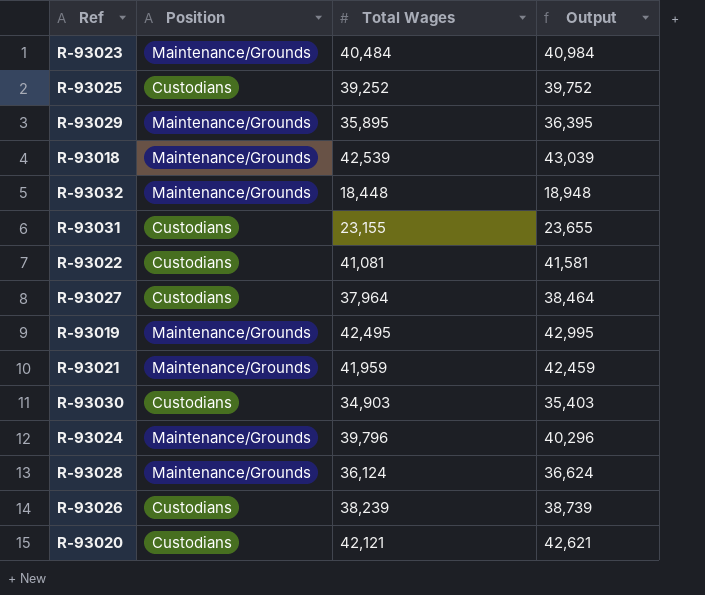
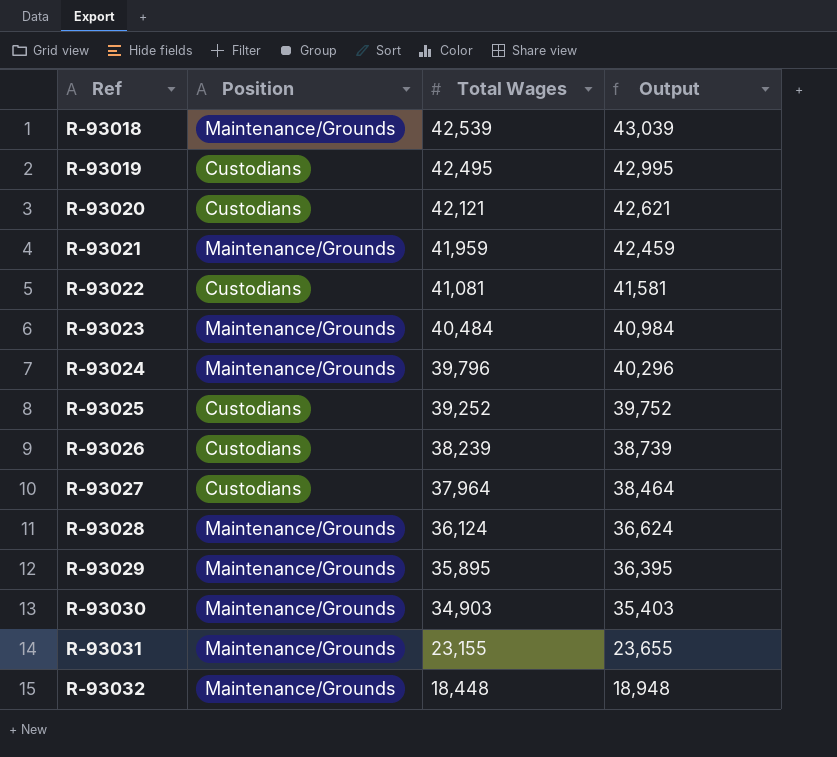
row order: none -> Ref ascending
R-93019 | Position: Maintenance/Grounds -> Custodians
R-93030 | Position: Custodians -> Maintenance/Grounds
R-93031 | Position: Custodians -> Maintenance/Grounds

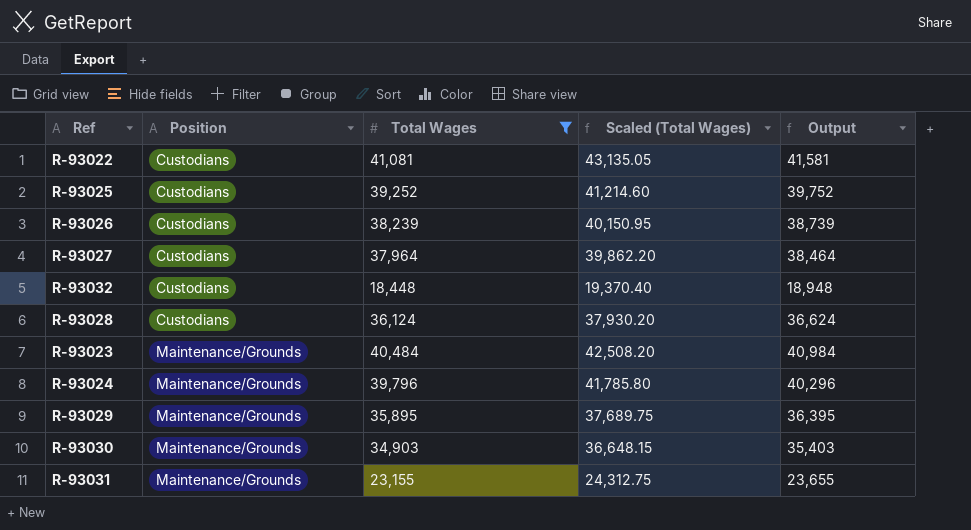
filter: none -> Total Wages <= 41,081
row order: Ref ascending -> Position ascending
column Scaled (Total Wages) | formula: none -> [Total Wages] * 1.05
R-93032 | Position: Maintenance/Grounds -> Custodians
R-93028 | Position: Maintenance/Grounds -> Custodians

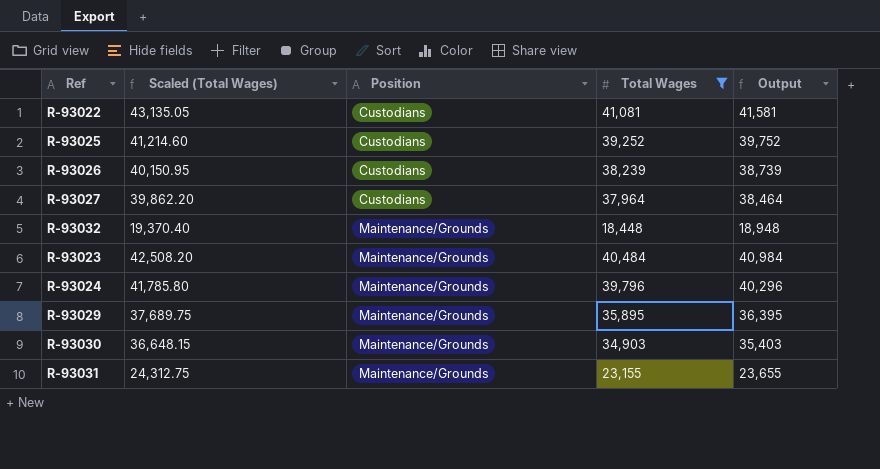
column Scaled (Total Wages) | position: 4 -> 2
row R-93028: Custodians | 36,124 | 37,930.20 | 36,624 -> none
R-93032 | Position: Custodians -> Maintenance/Grounds

